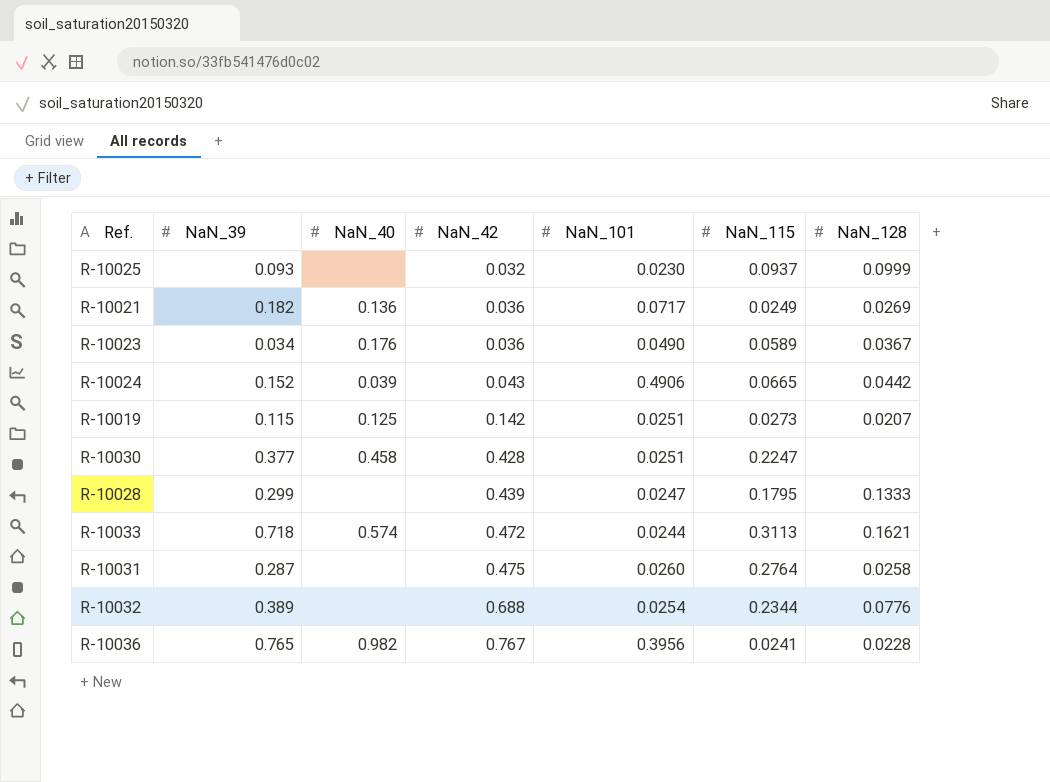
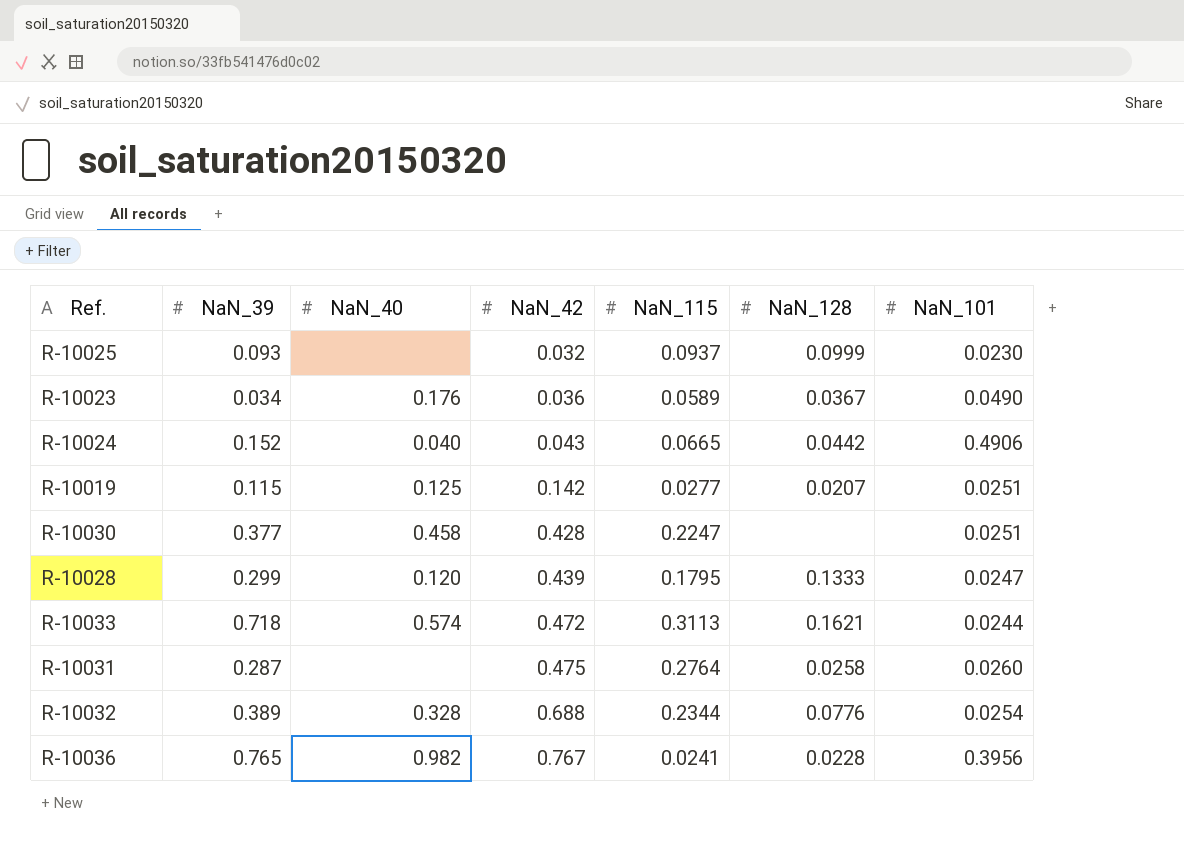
column NaN_101 | position: 5 -> 7
row R-10021: 0.182 | 0.136 | 0.036 | 0.0717 | 0.0249 | 0.0269 -> none
R-10024 | NaN_40: 0.039 -> 0.040
R-10019 | NaN_115: 0.0273 -> 0.0277
R-10028 | NaN_40: none -> 0.120
R-10032 | NaN_40: none -> 0.328

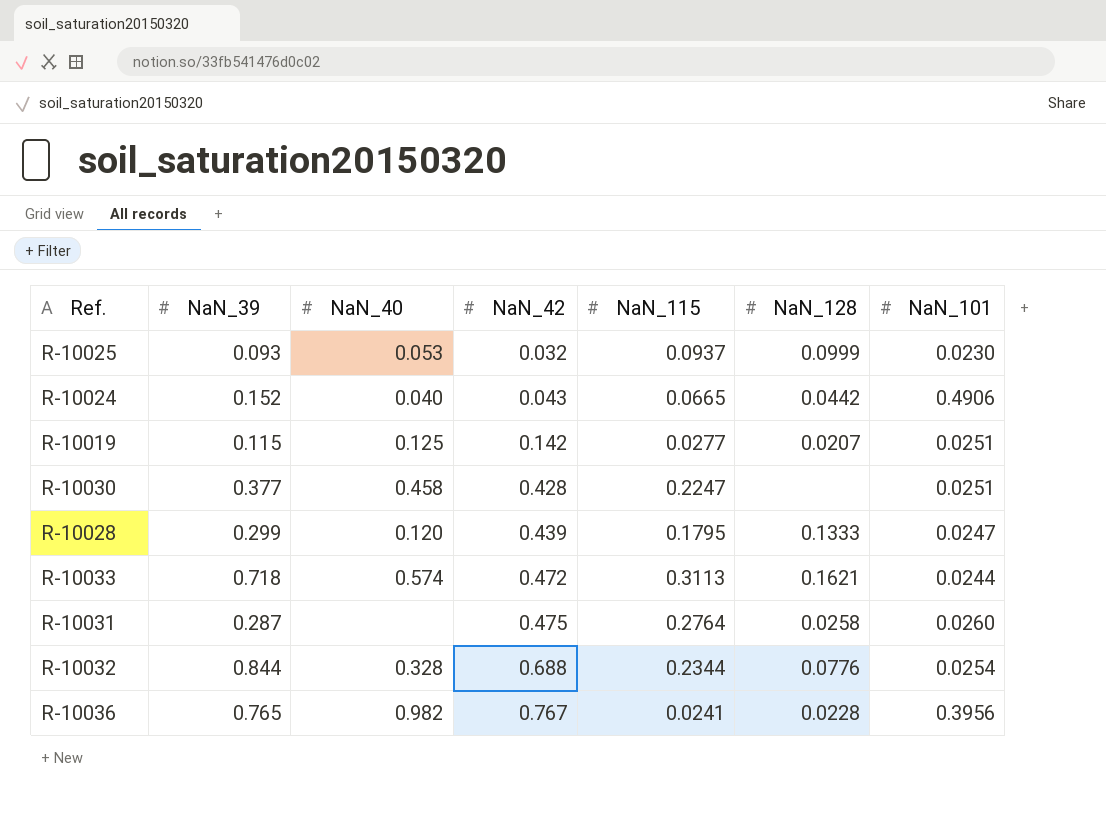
row R-10023: 0.034 | 0.176 | 0.036 | 0.0589 | 0.0367 | 0.0490 -> none
R-10025 | NaN_40: none -> 0.053
R-10032 | NaN_39: 0.389 -> 0.844

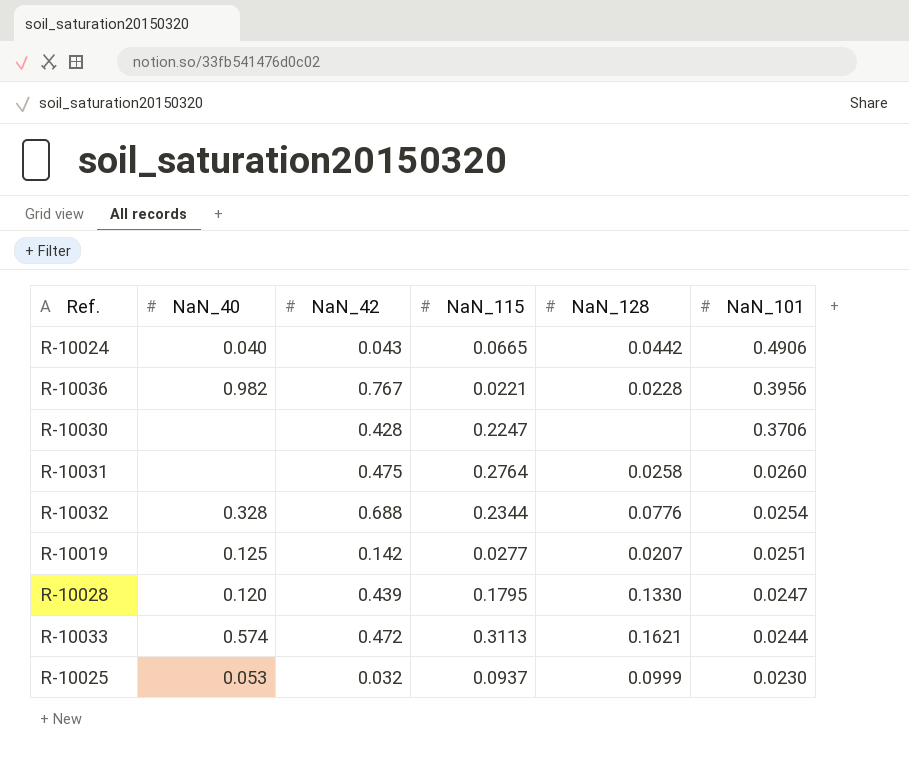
row order: NaN_42 ascending -> NaN_101 descending
column NaN_39 | position: 2 -> none
R-10036 | NaN_115: 0.0241 -> 0.0221
R-10030 | NaN_40: 0.458 -> none
R-10030 | NaN_101: 0.0251 -> 0.3706
R-10028 | NaN_128: 0.1333 -> 0.1330

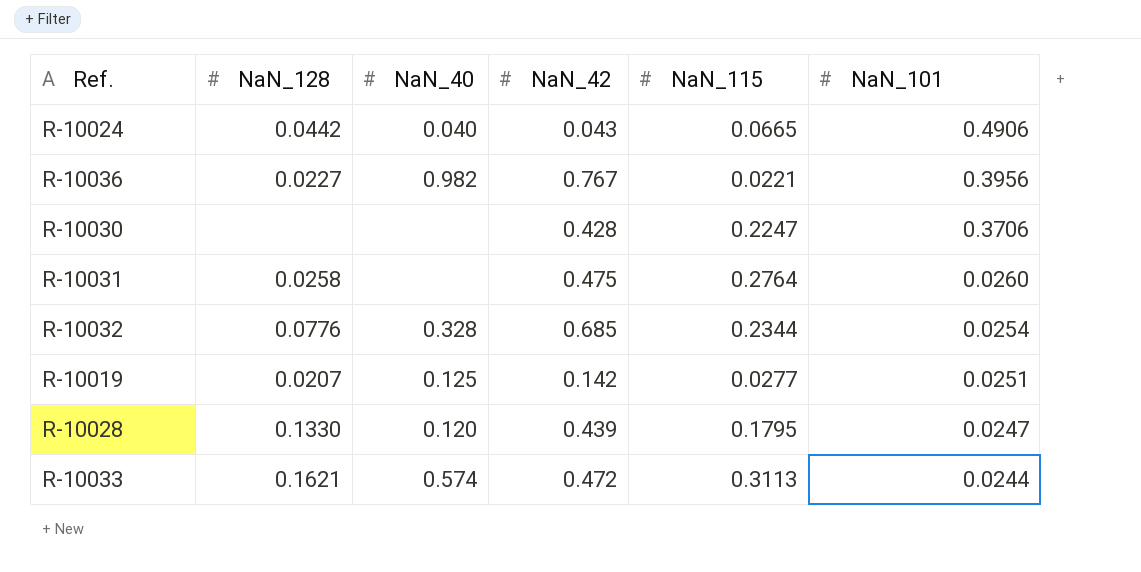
column NaN_128 | position: 5 -> 2
row R-10025: 0.053 | 0.032 | 0.0937 | 0.0999 | 0.0230 -> none
R-10036 | NaN_128: 0.0228 -> 0.0227
R-10032 | NaN_42: 0.688 -> 0.685

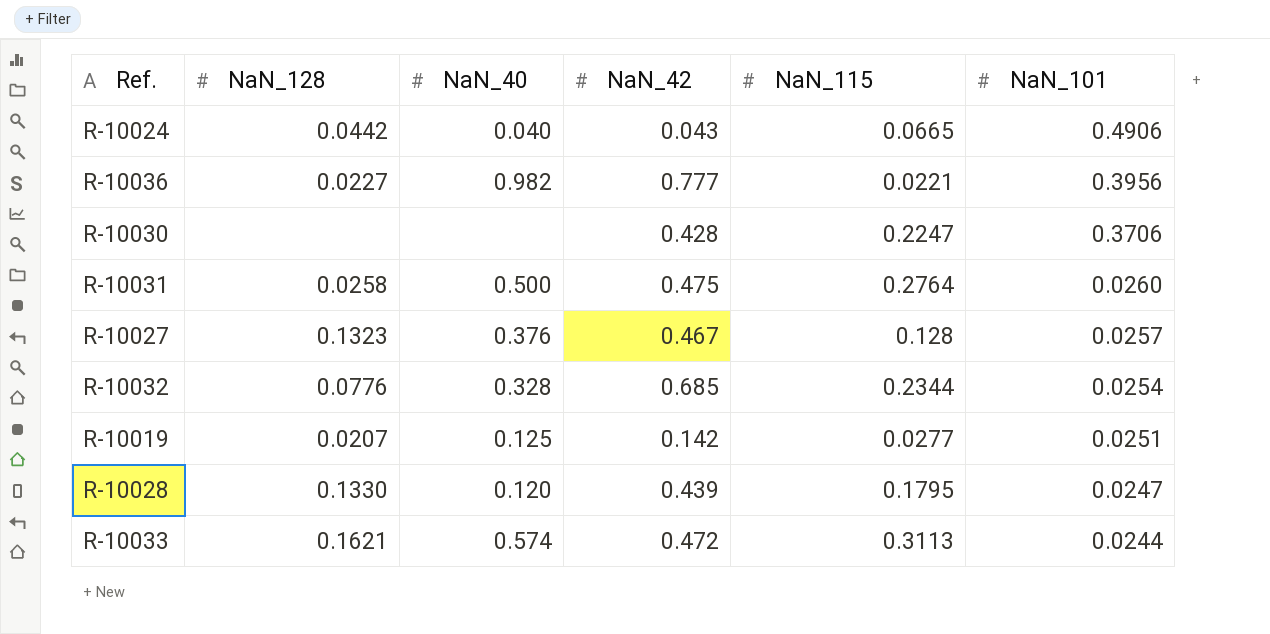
R-10036 | NaN_42: 0.767 -> 0.777
R-10031 | NaN_40: none -> 0.500
row R-10027: none -> 0.1323 | 0.376 | 0.467 | 0.128 | 0.0257

